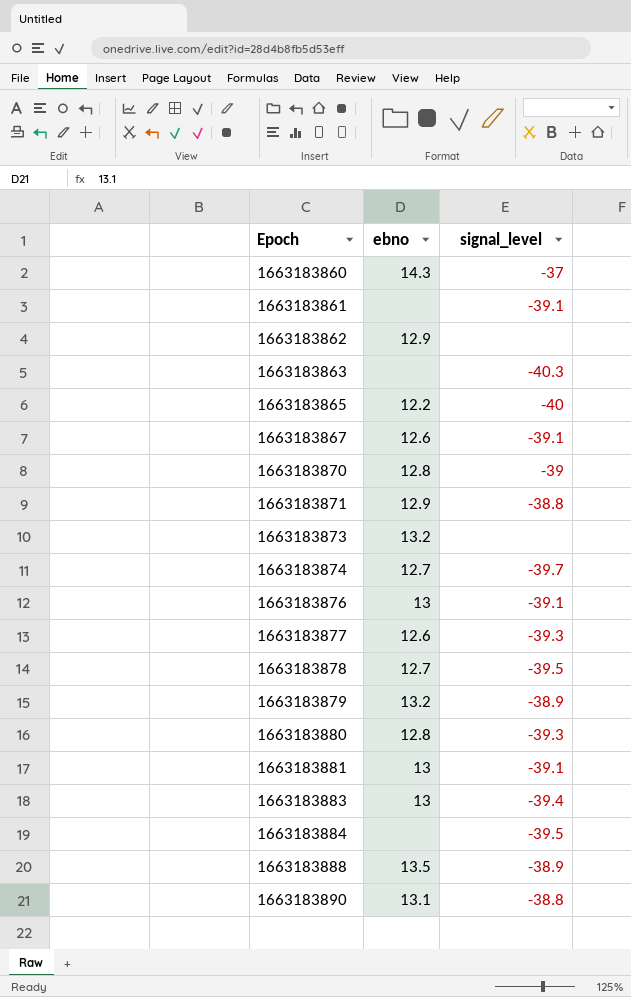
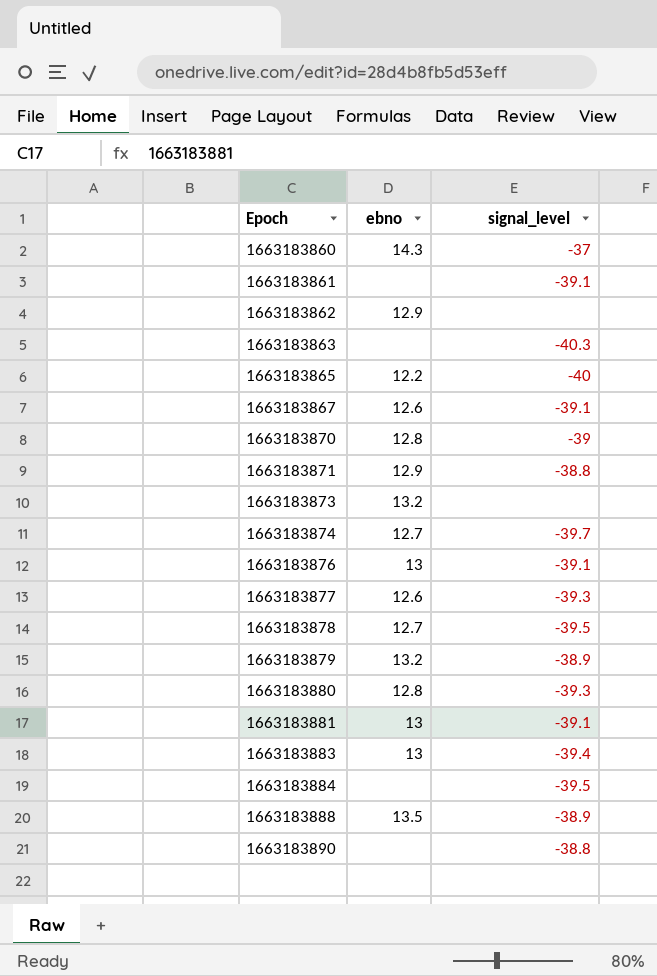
1663183890 | ebno: 13.1 -> none

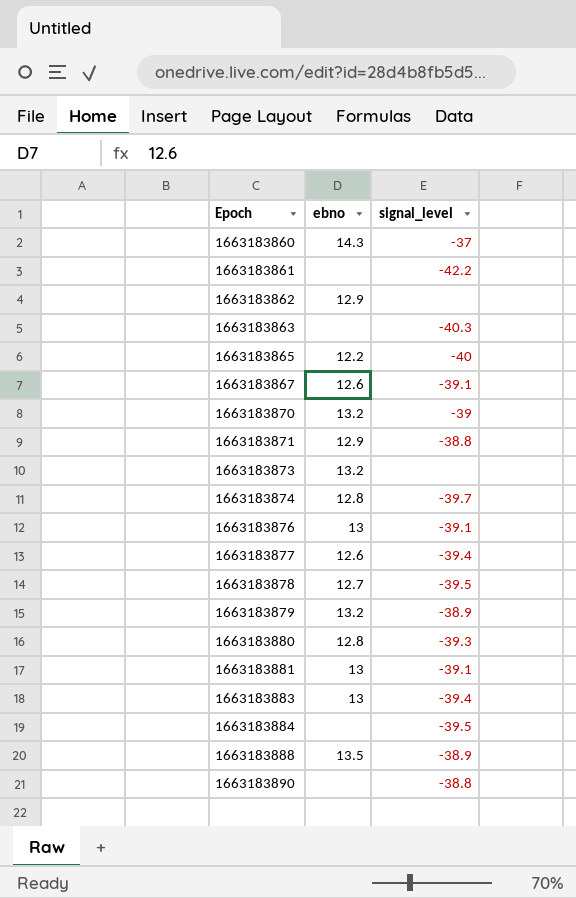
1663183861 | signal_level: -39.1 -> -42.2
1663183870 | ebno: 12.8 -> 13.2
1663183874 | ebno: 12.7 -> 12.8
1663183877 | signal_level: -39.3 -> -39.4

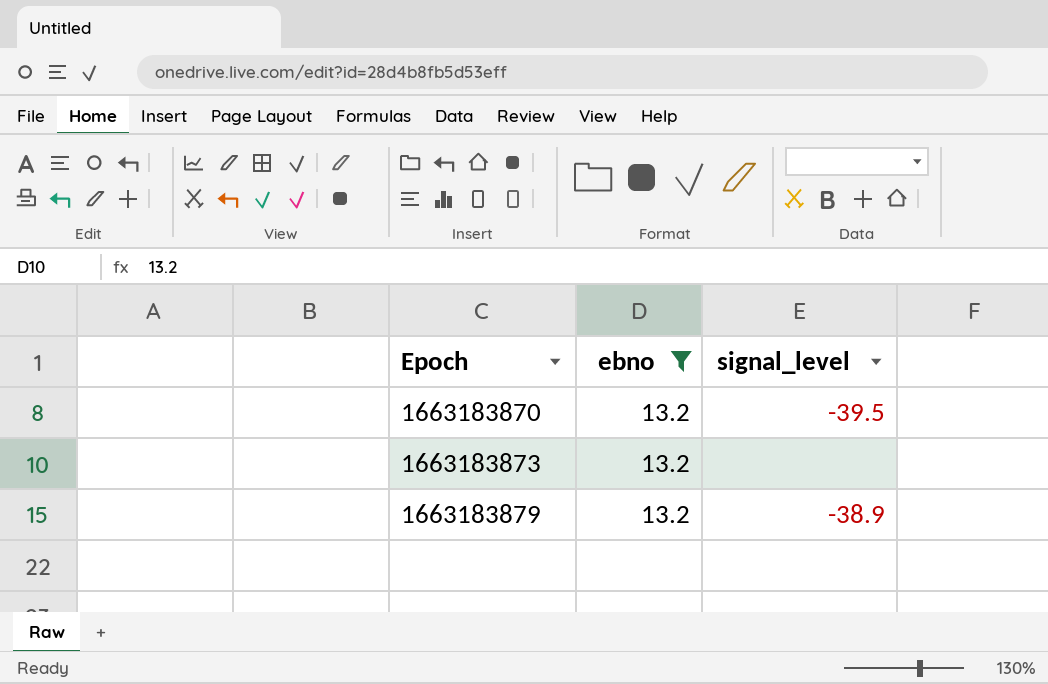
filter: none -> ebno = 13.2
1663183870 | signal_level: -39 -> -39.5

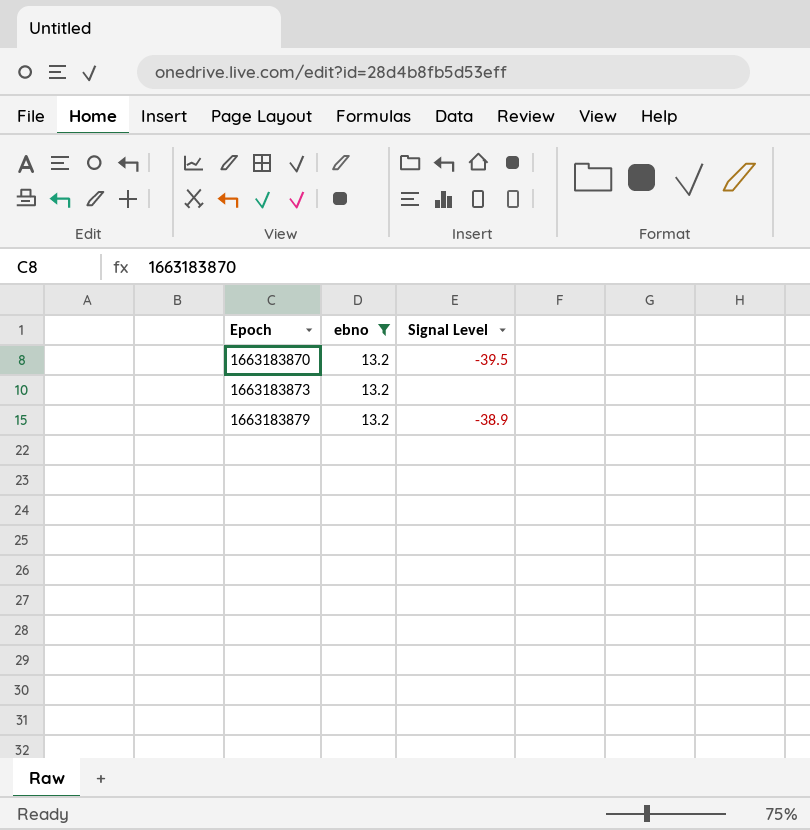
column name: signal_level -> Signal Level

